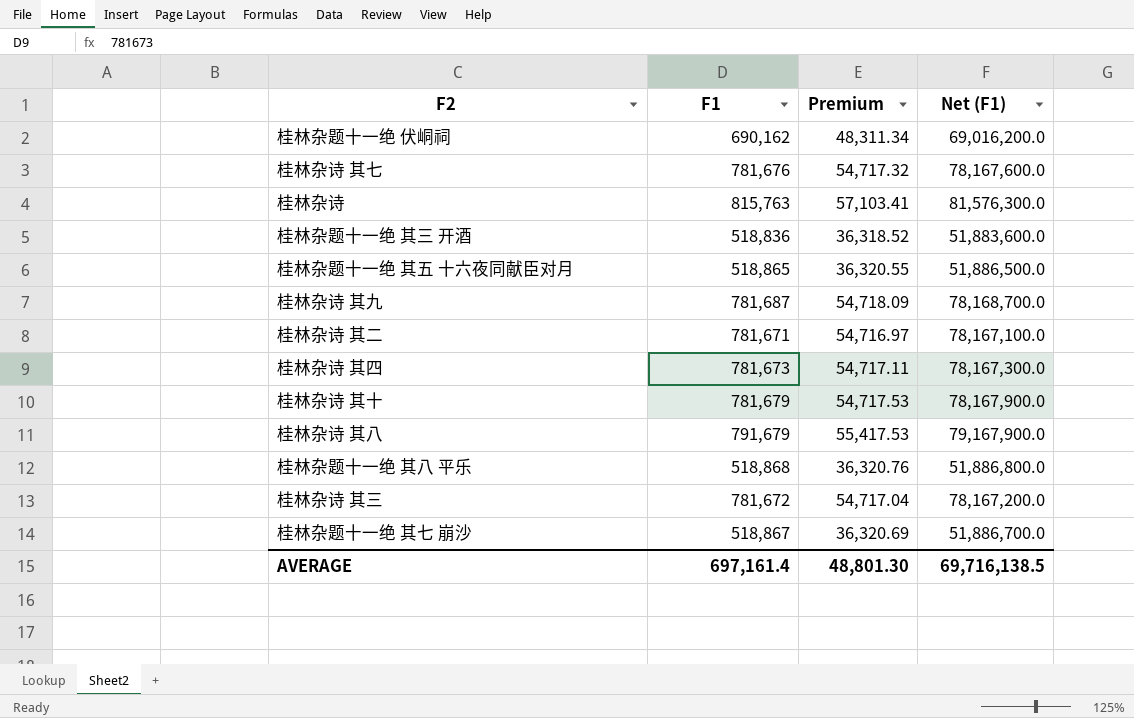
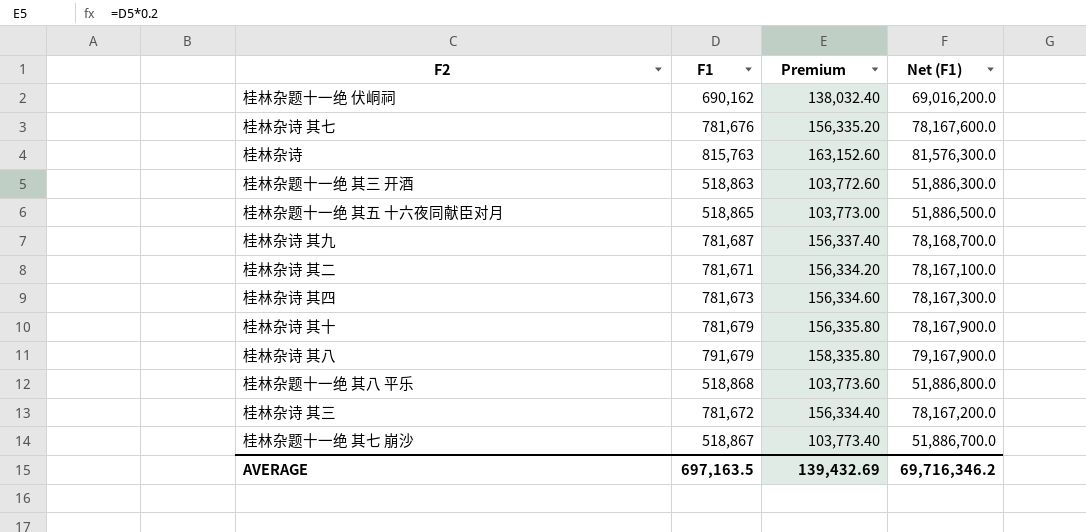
column Premium | formula: [F1] * 0.07 -> [F1] * 0.2
桂林杂题十一绝 其三 开酒 | F1: 518,836 -> 518,863
桂林杂题十一绝 其三 开酒 | Net (F1): 51,883,600.0 -> 51,886,300.0
AVERAGE | F1: 697,161.4 -> 697,163.5
AVERAGE | Premium: 48,801.30 -> 139,432.69
AVERAGE | Net (F1): 69,716,138.5 -> 69,716,346.2

